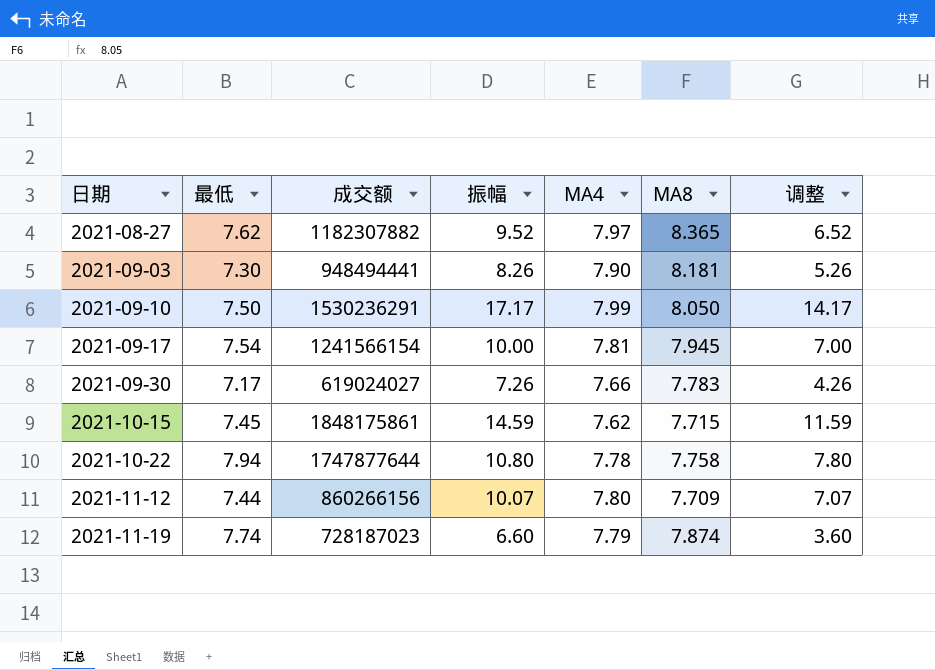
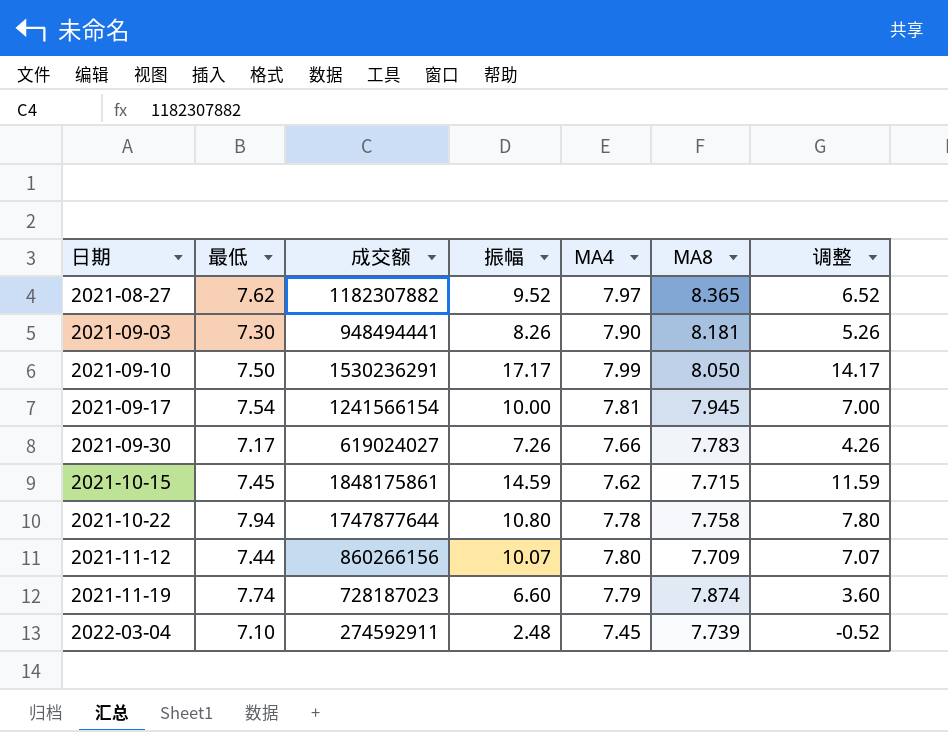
row 2022-03-04: none -> 7.10 | 274592911 | 2.48 | 7.45 | 7.739 | -0.52

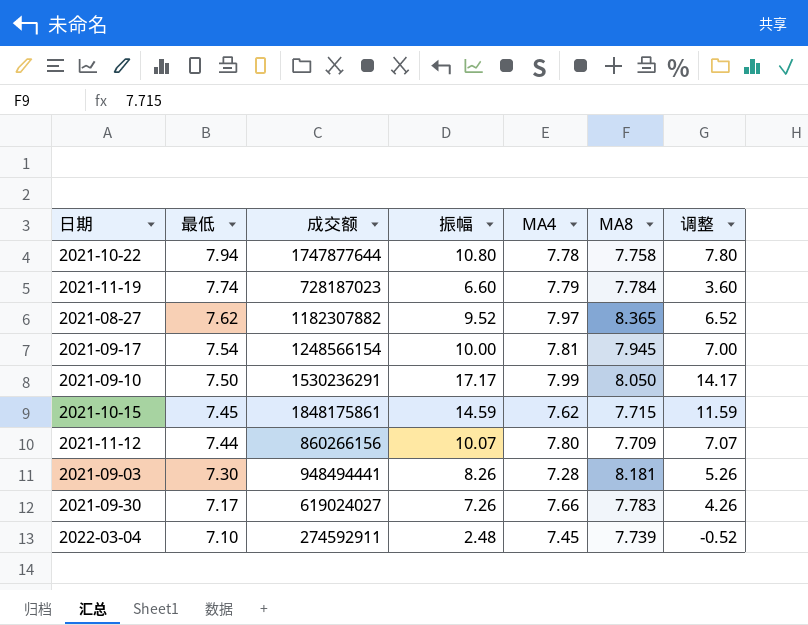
row order: 日期 ascending -> 最低 descending
2021-11-19 | MA8: 7.874 -> 7.784
2021-09-17 | 成交额: 1241566154 -> 1248566154
2021-09-03 | MA4: 7.90 -> 7.28

